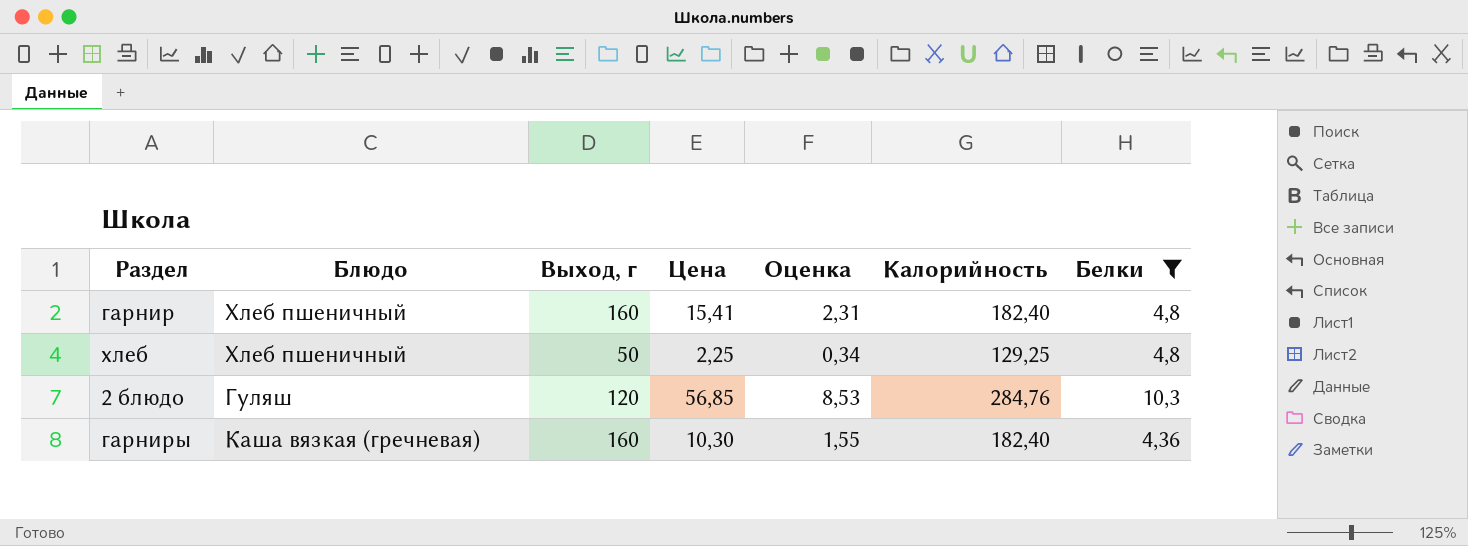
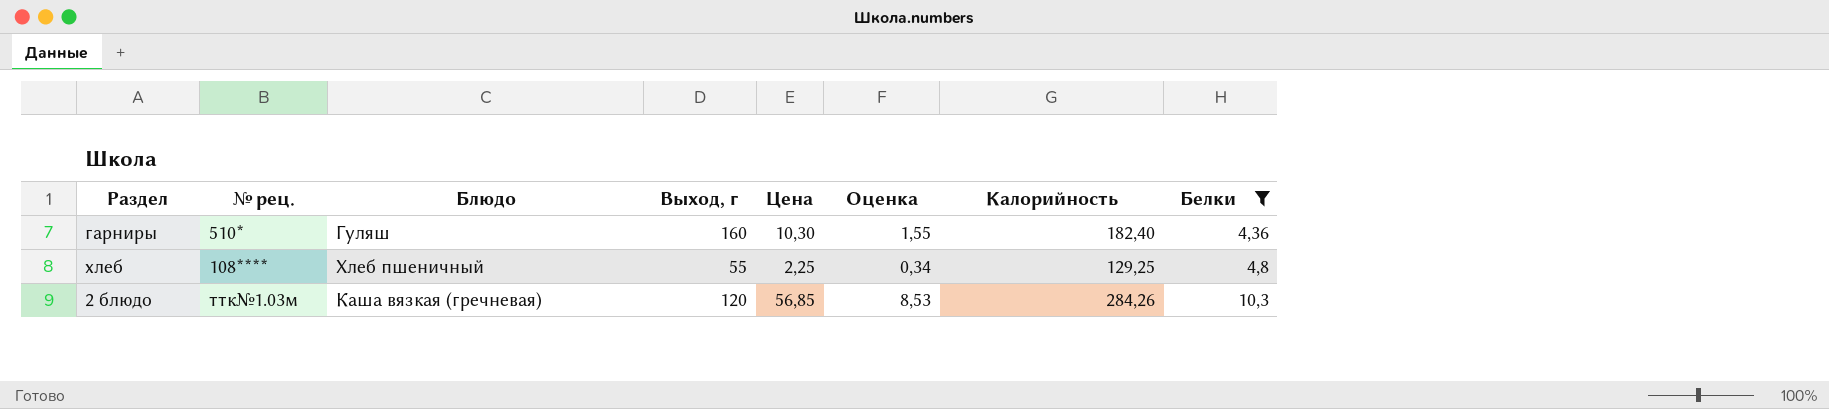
row order: none -> Белки ascending
column № рец. | position: none -> 2
row гарнир: Хлеб пшеничный | 160 | 15,41 | 2,31 | 182,40 | 4,8 -> none
гарниры | Блюдо: Каша вязкая (гречневая) -> Гуляш
хлеб | Выход, г: 50 -> 55
2 блюдо | Блюдо: Гуляш -> Каша вязкая (гречневая)
2 блюдо | Калорийность: 284,76 -> 284,26

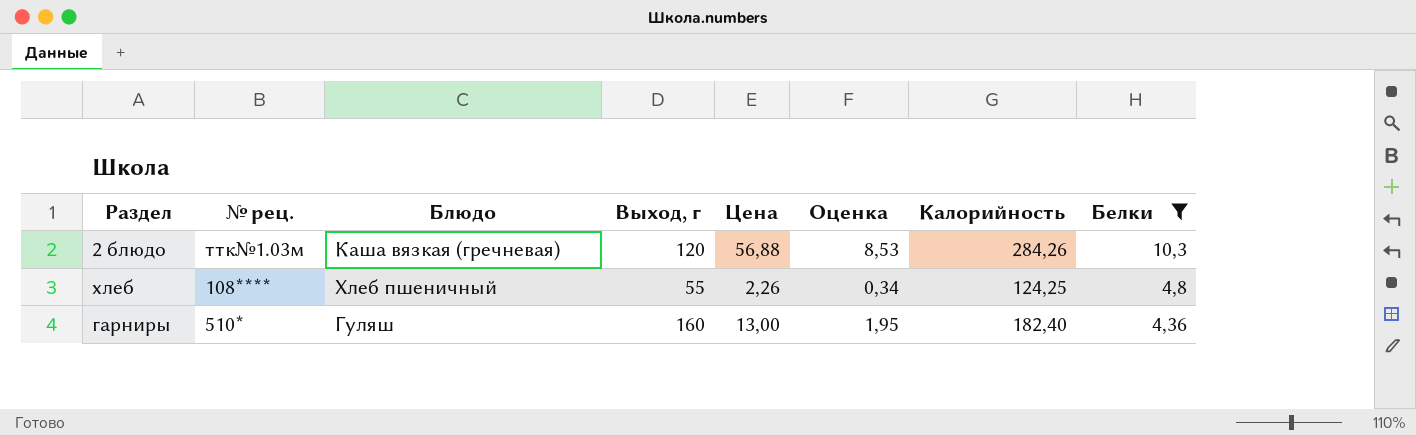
row order: Белки ascending -> Белки descending
2 блюдо | Цена: 56,85 -> 56,88
хлеб | Цена: 2,25 -> 2,26
хлеб | Калорийность: 129,25 -> 124,25
гарниры | Цена: 10,30 -> 13,00
гарниры | Оценка: 1,55 -> 1,95

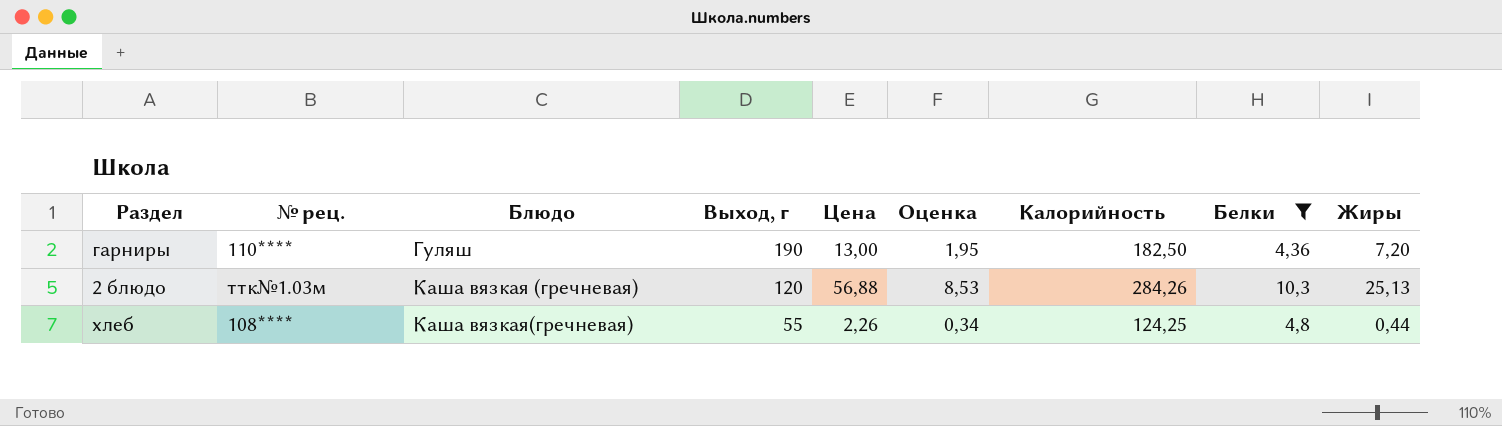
row order: Белки descending -> Блюдо ascending
column Жиры | position: none -> 9
гарниры | № рец.: 510* -> 110****
гарниры | Выход, г: 160 -> 190
гарниры | Калорийность: 182,40 -> 182,50
хлеб | Блюдо: Хлеб пшеничный -> Каша вязкая(гречневая)

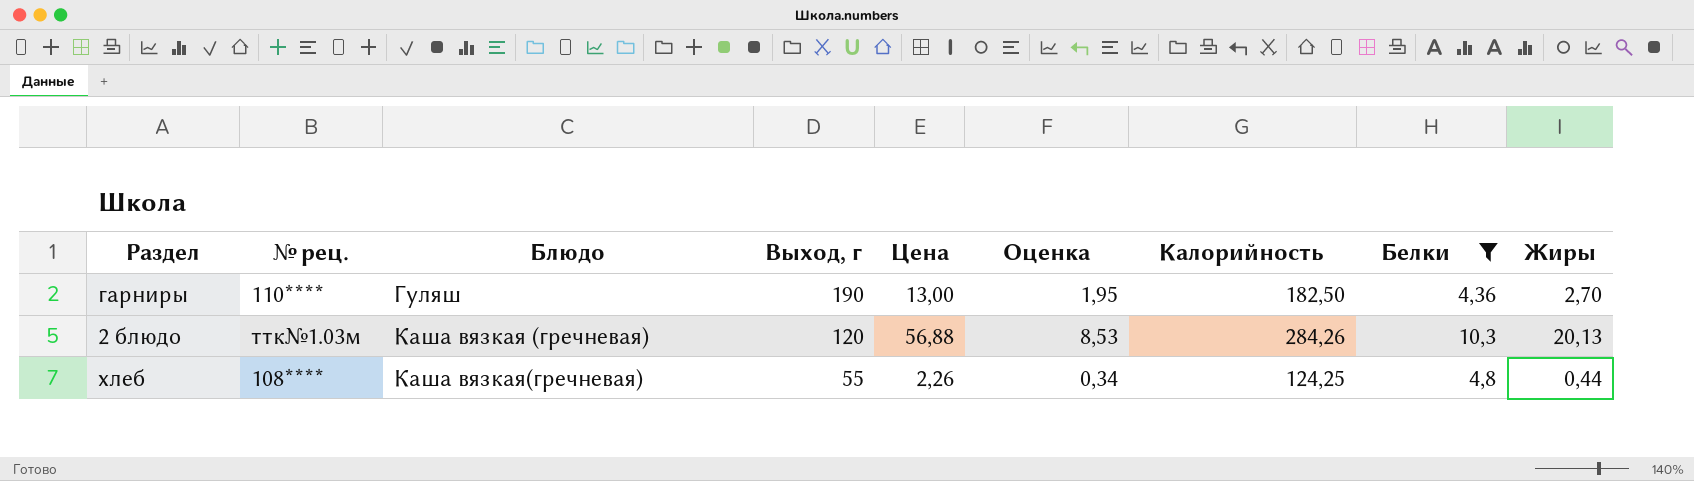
гарниры | Жиры: 7,20 -> 2,70
2 блюдо | Жиры: 25,13 -> 20,13

